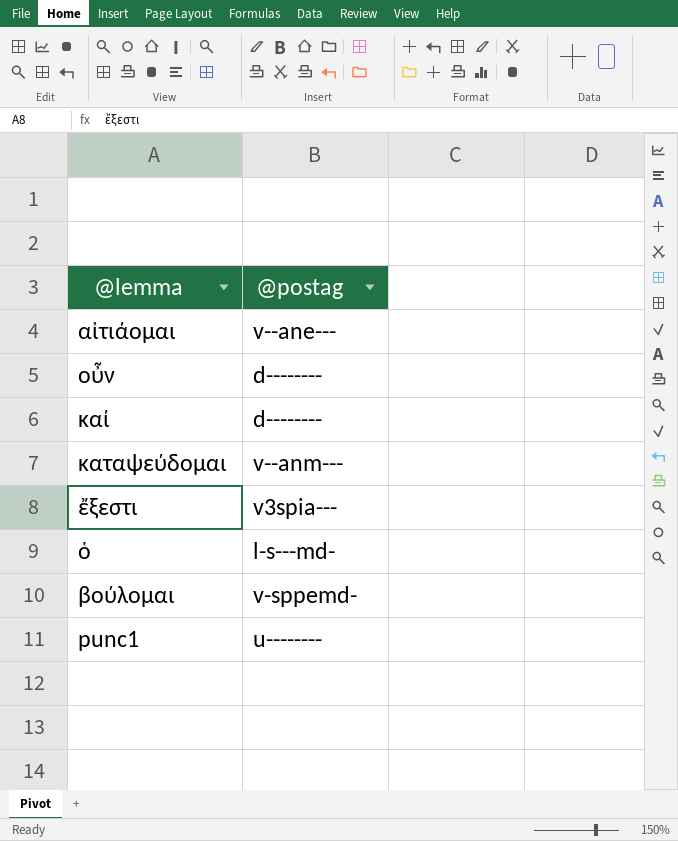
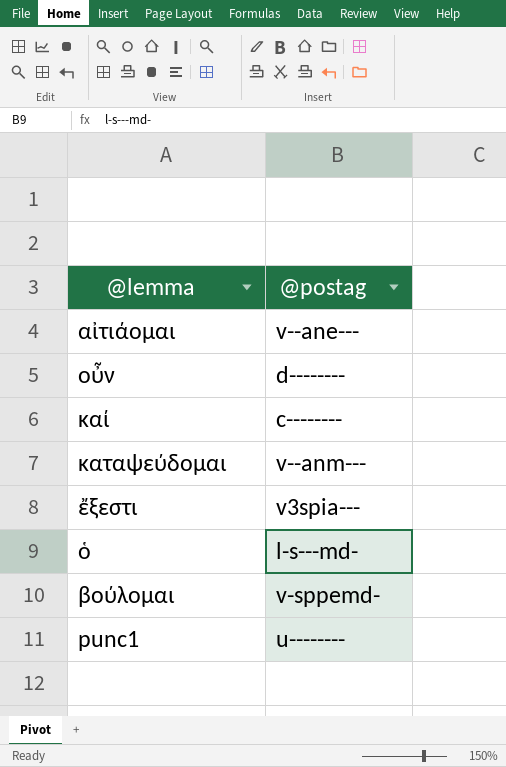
καί | @postag: d-------- -> c--------

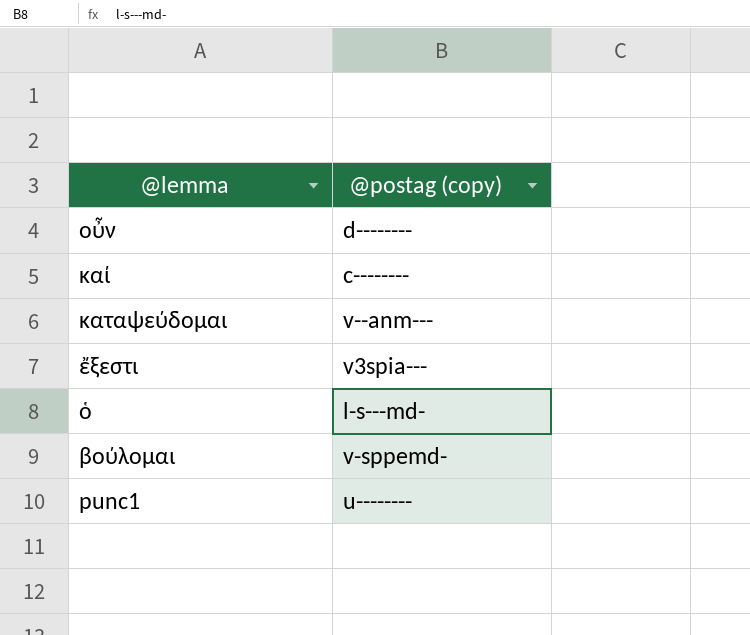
column name: @postag -> @postag (copy)
row αἰτιάομαι: v--ane--- -> none

